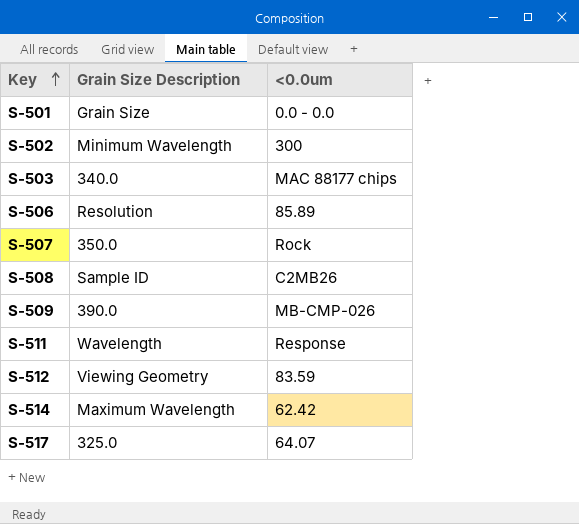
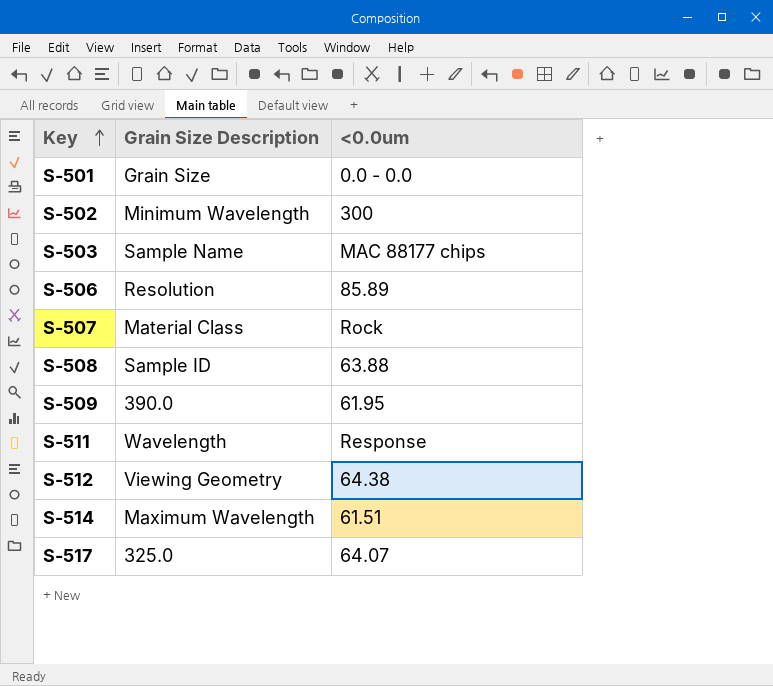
S-503 | Grain Size Description: 340.0 -> Sample Name
S-507 | Grain Size Description: 350.0 -> Material Class
S-508 | <0.0um: C2MB26 -> 63.88
S-509 | <0.0um: MB-CMP-026 -> 61.95
S-512 | <0.0um: 83.59 -> 64.38
S-514 | <0.0um: 62.42 -> 61.51

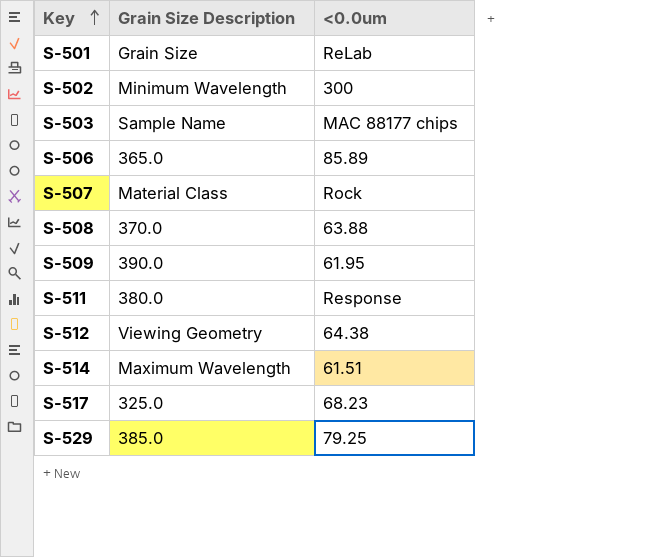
S-501 | <0.0um: 0.0 - 0.0 -> ReLab
S-506 | Grain Size Description: Resolution -> 365.0
S-508 | Grain Size Description: Sample ID -> 370.0
S-511 | Grain Size Description: Wavelength -> 380.0
S-517 | <0.0um: 64.07 -> 68.23
row S-529: none -> 385.0 | 79.25

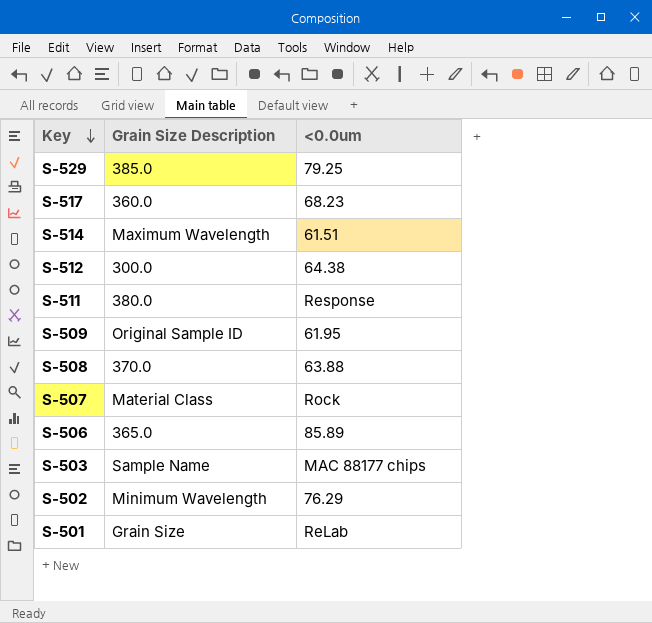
row order: Key ascending -> Key descending
S-517 | Grain Size Description: 325.0 -> 360.0
S-512 | Grain Size Description: Viewing Geometry -> 300.0
S-509 | Grain Size Description: 390.0 -> Original Sample ID
S-502 | <0.0um: 300 -> 76.29

